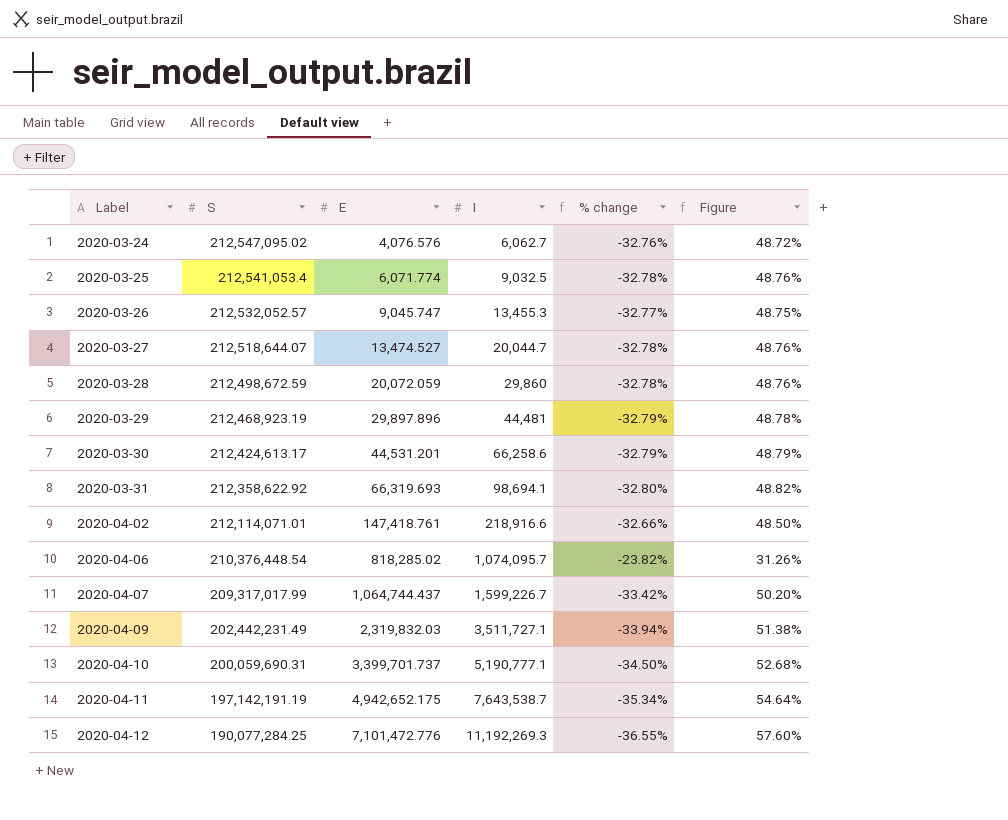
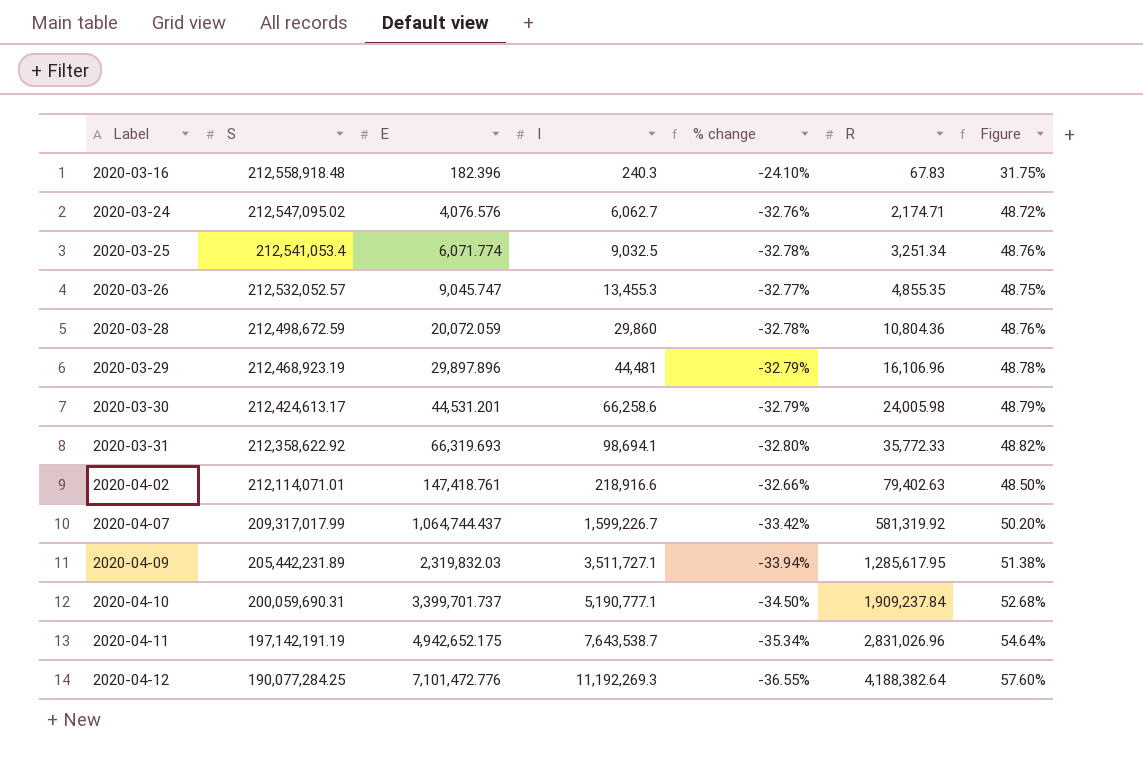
column R | position: none -> 6
row 2020-03-27: 212,518,644.07 | 13,474.527 | 20,044.7 | -32.78% | 48.76% -> none
row 2020-04-06: 210,376,448.54 | 818,285.02 | 1,074,095.7 | -23.82% | 31.26% -> none
row 2020-03-16: none -> 212,558,918.48 | 182.396 | 240.3 | -24.10% | 67.83 | 31.75%
2020-04-09 | S: 202,442,231.49 -> 205,442,231.89

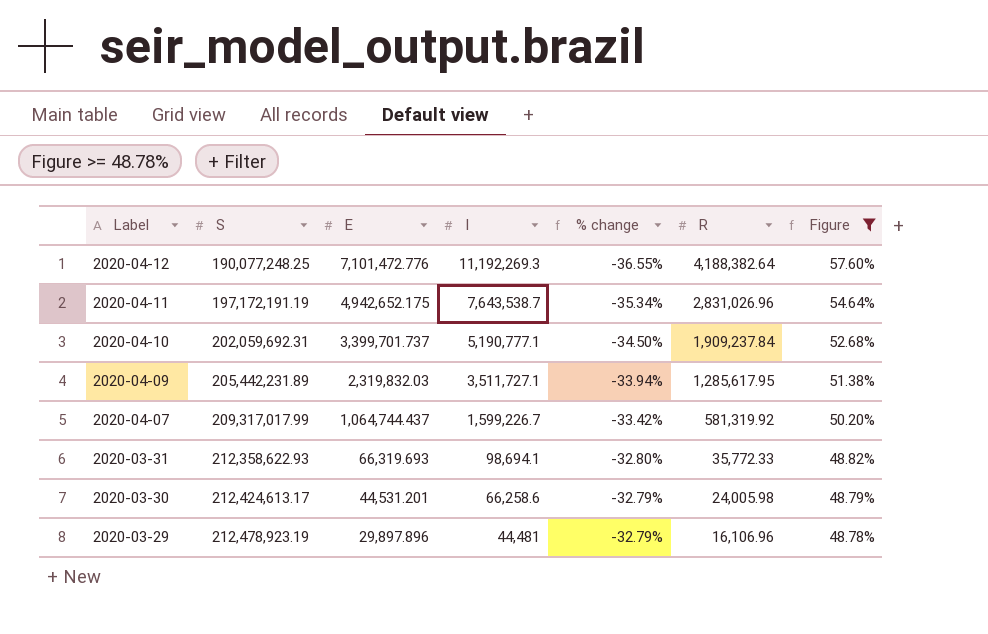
filter: none -> Figure >= 48.78%
row order: Label ascending -> Label descending
2020-04-12 | S: 190,077,284.25 -> 190,077,248.25
2020-04-11 | S: 197,142,191.19 -> 197,172,191.19
2020-04-10 | S: 200,059,690.31 -> 202,059,692.31
2020-03-31 | S: 212,358,622.92 -> 212,358,622.93
2020-03-29 | S: 212,468,923.19 -> 212,478,923.19

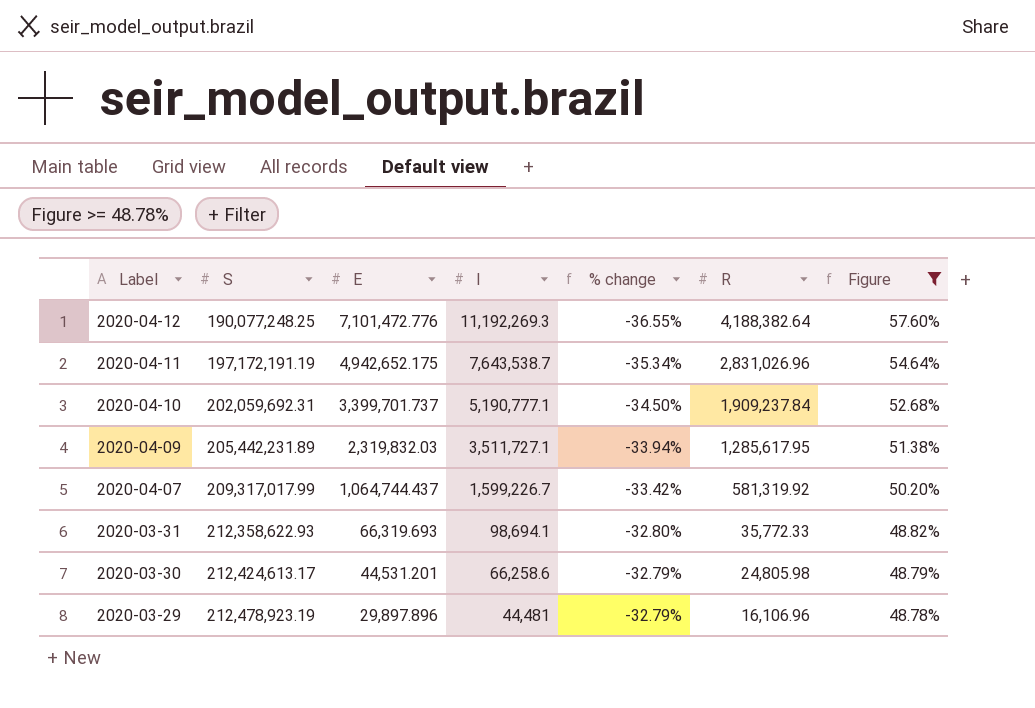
2020-03-30 | R: 24,005.98 -> 24,805.98

